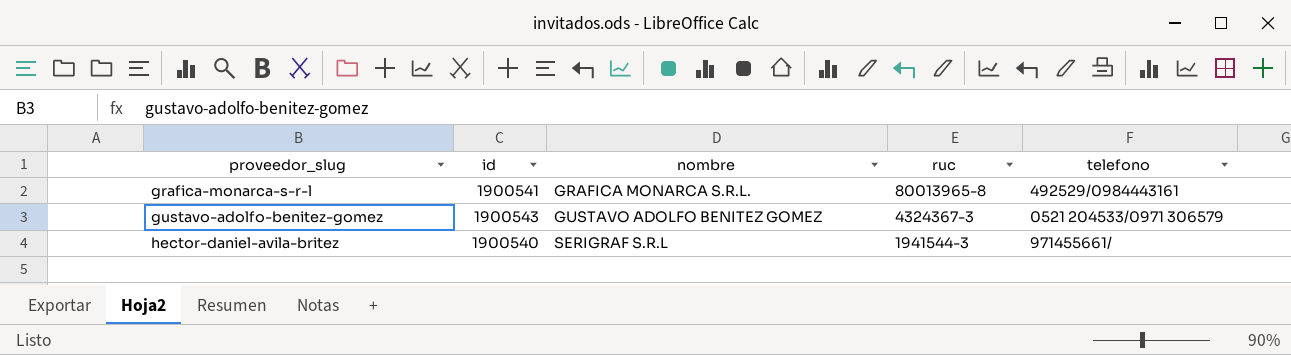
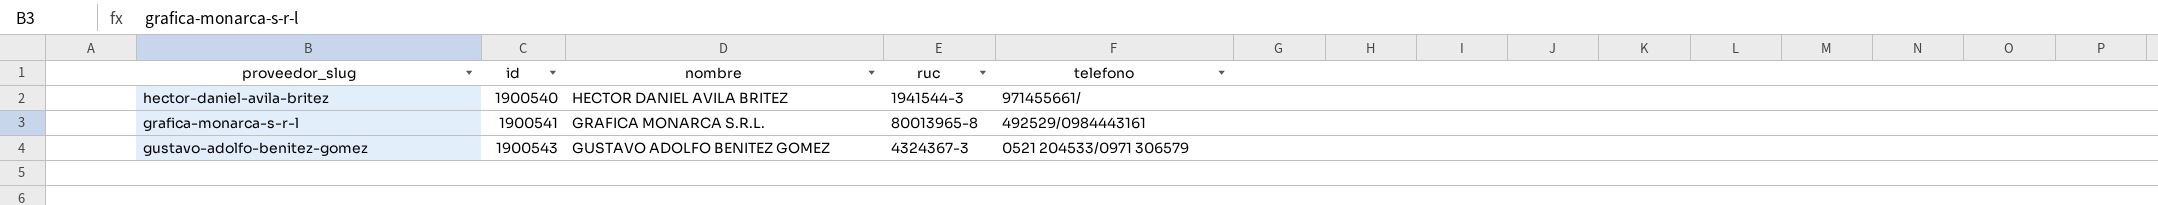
row order: proveedor_slug ascending -> id ascending
hector-daniel-avila-britez | nombre: SERIGRAF S.R.L -> HECTOR DANIEL AVILA BRITEZ

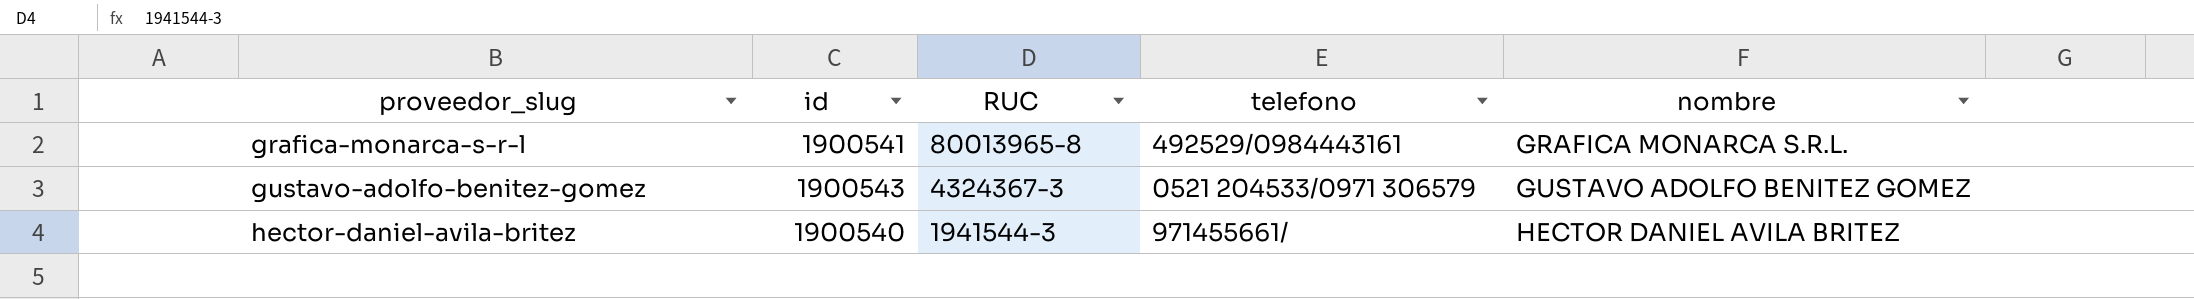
row order: id ascending -> proveedor_slug ascending
column name: ruc -> RUC
column nombre | position: 3 -> 5

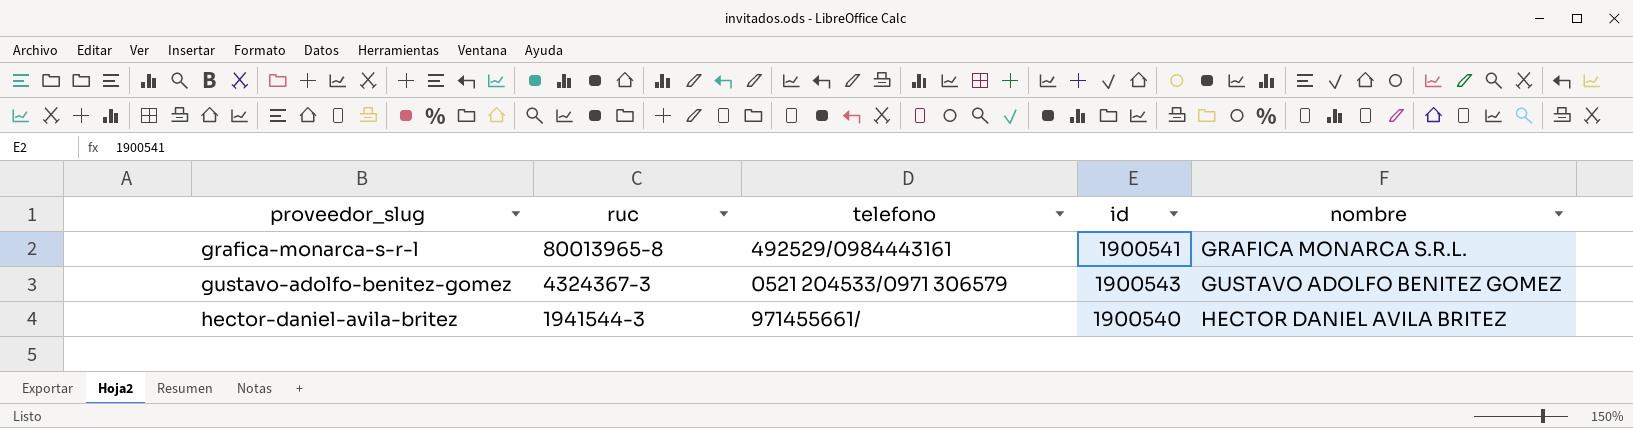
column name: RUC -> ruc
column id | position: 2 -> 4

